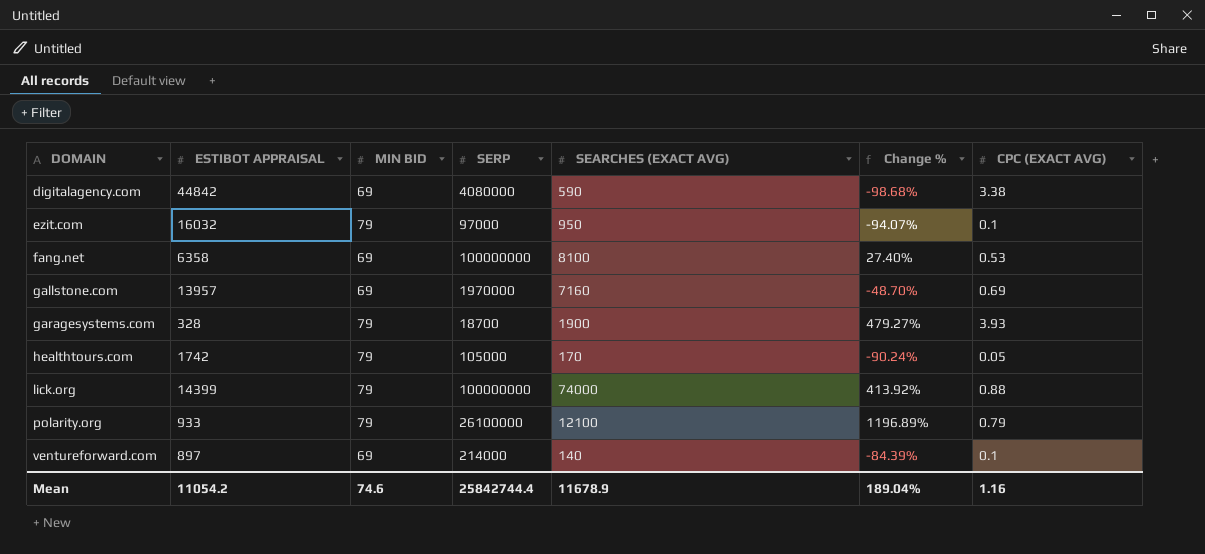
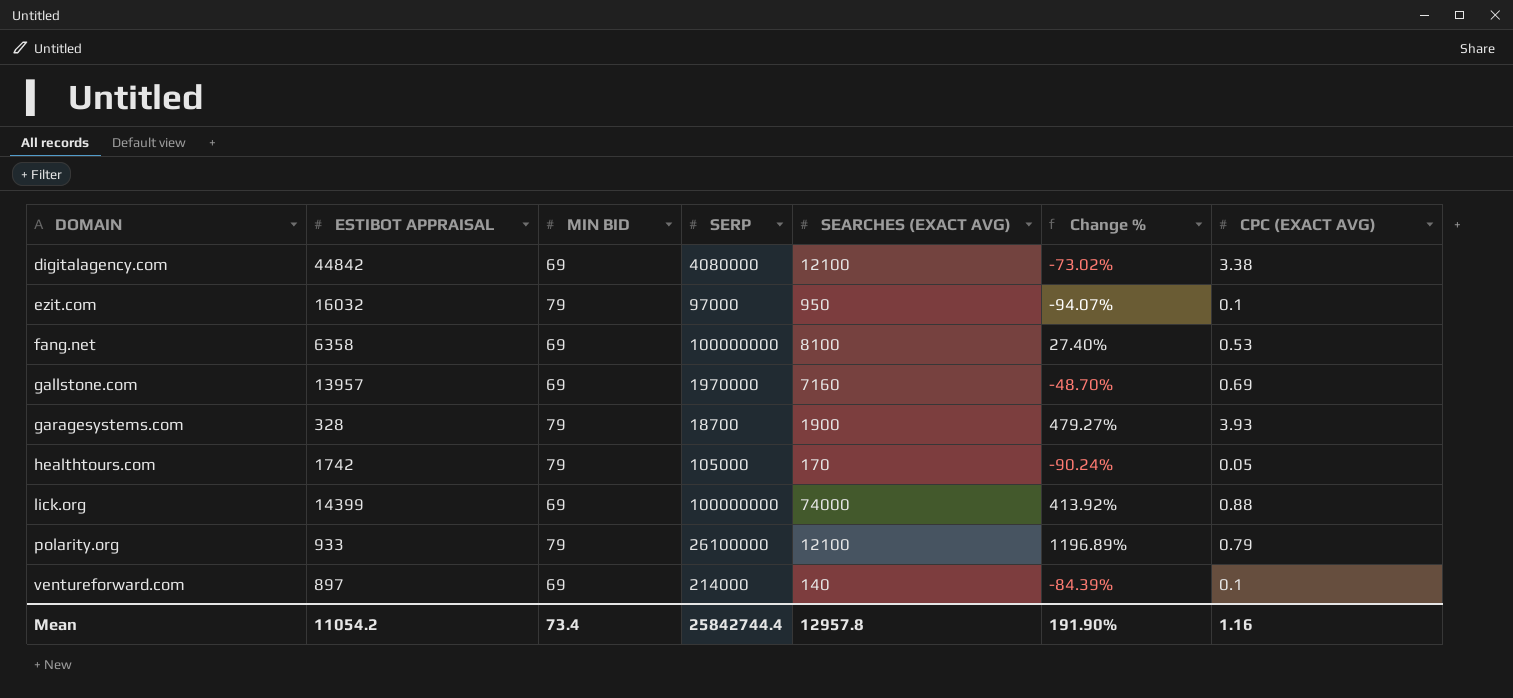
digitalagency.com | SEARCHES (EXACT AVG): 590 -> 12100
digitalagency.com | Change %: -98.68% -> -73.02%
lick.org | MIN BID: 79 -> 69
Mean | MIN BID: 74.6 -> 73.4
Mean | SEARCHES (EXACT AVG): 11678.9 -> 12957.8
Mean | Change %: 189.04% -> 191.90%

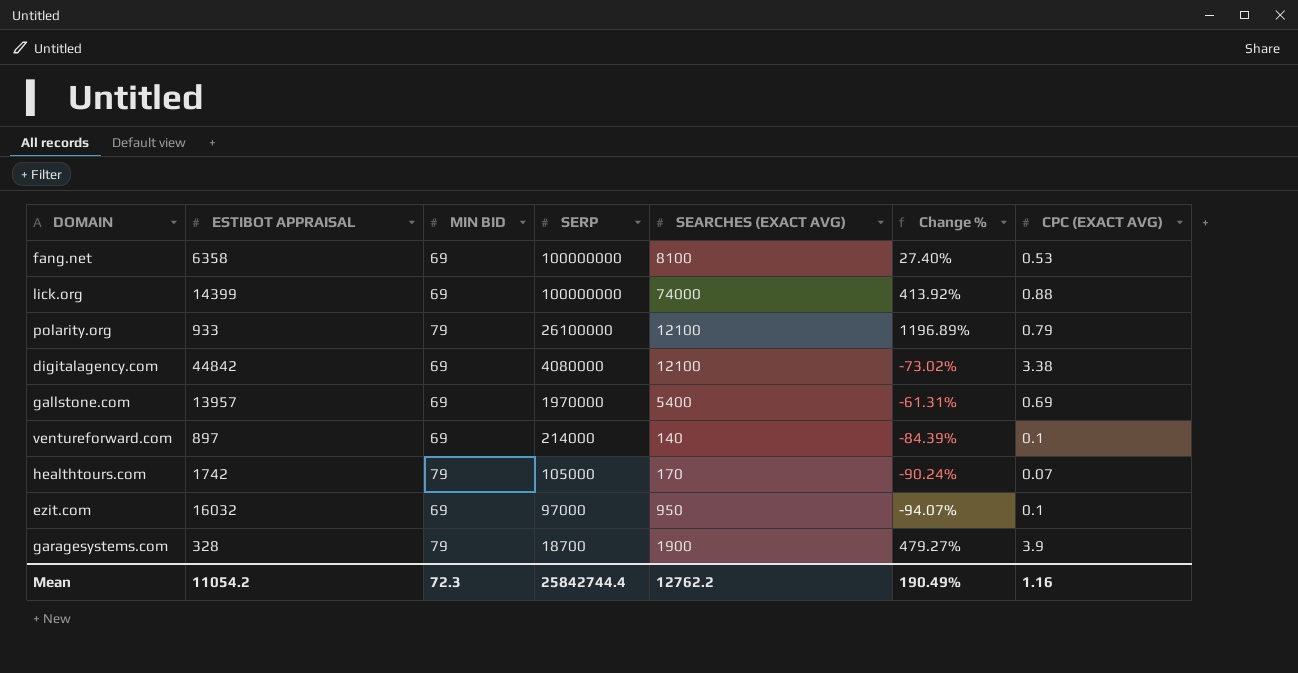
row order: DOMAIN ascending -> SERP descending
gallstone.com | SEARCHES (EXACT AVG): 7160 -> 5400
gallstone.com | Change %: -48.70% -> -61.31%
healthtours.com | CPC (EXACT AVG): 0.05 -> 0.07
ezit.com | MIN BID: 79 -> 69
garagesystems.com | CPC (EXACT AVG): 3.93 -> 3.9
Mean | MIN BID: 73.4 -> 72.3
Mean | SEARCHES (EXACT AVG): 12957.8 -> 12762.2
Mean | Change %: 191.90% -> 190.49%

